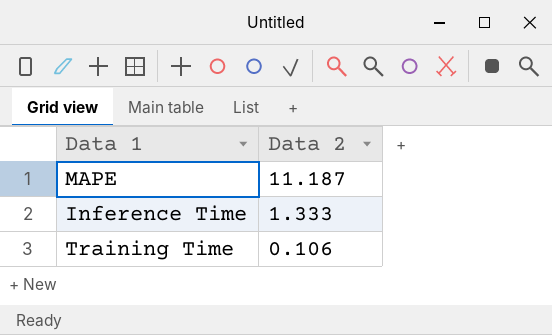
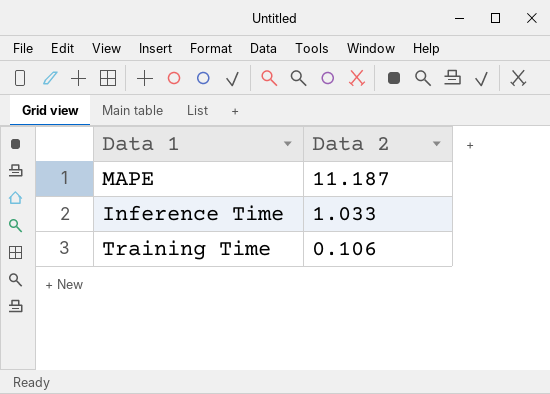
Inference Time | Data 2: 1.333 -> 1.033

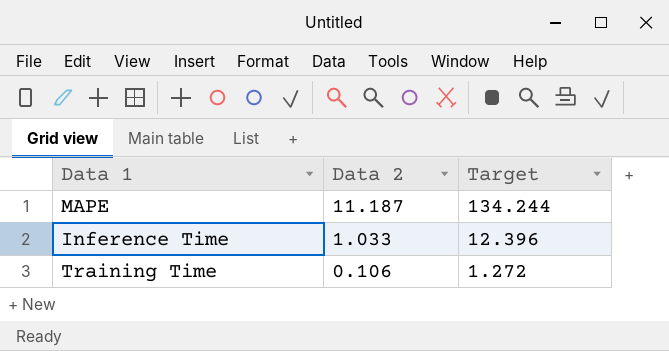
column Target | formula: none -> [Data 2] * 12

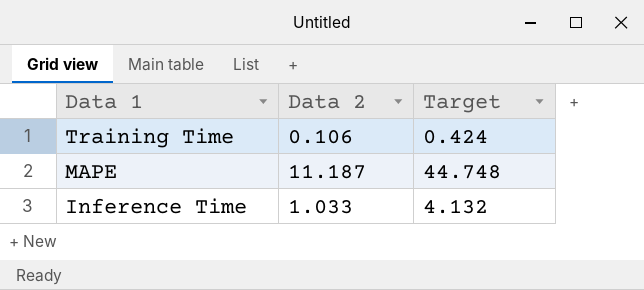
row order: Data 2 descending -> Data 1 descending
column Target | formula: [Data 2] * 12 -> [Data 2] * 4

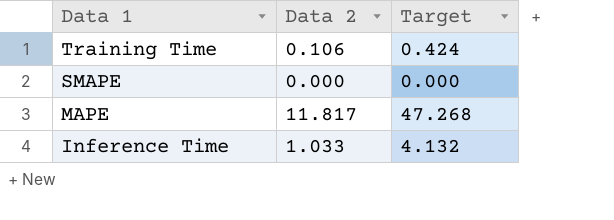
row SMAPE: none -> 0.000 | 0.000
MAPE | Data 2: 11.187 -> 11.817
MAPE | Target: 44.748 -> 47.268

